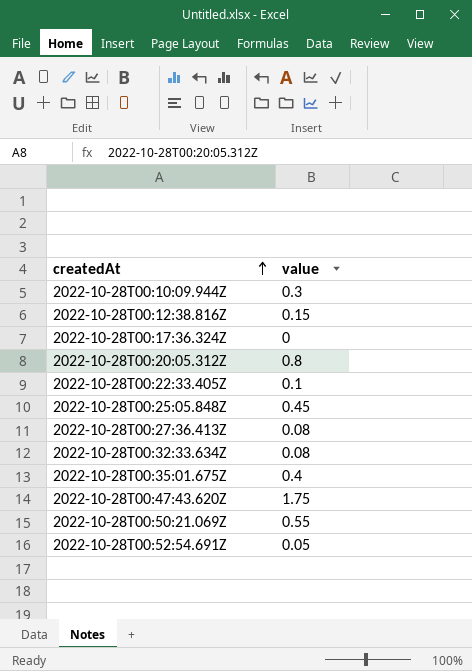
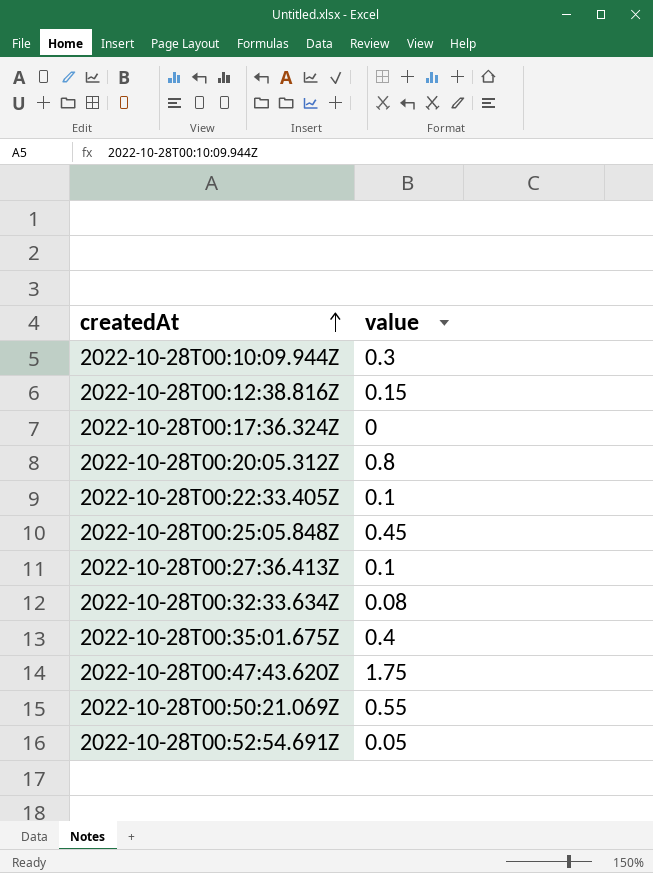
2022-10-28T00:27:36.413Z | value: 0.08 -> 0.1

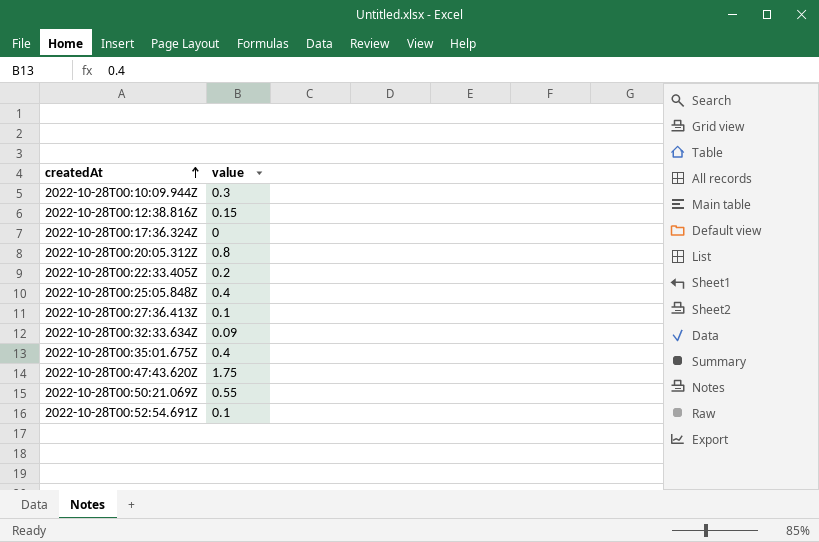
2022-10-28T00:22:33.405Z | value: 0.1 -> 0.2
2022-10-28T00:25:05.848Z | value: 0.45 -> 0.4
2022-10-28T00:32:33.634Z | value: 0.08 -> 0.09
2022-10-28T00:52:54.691Z | value: 0.05 -> 0.1

